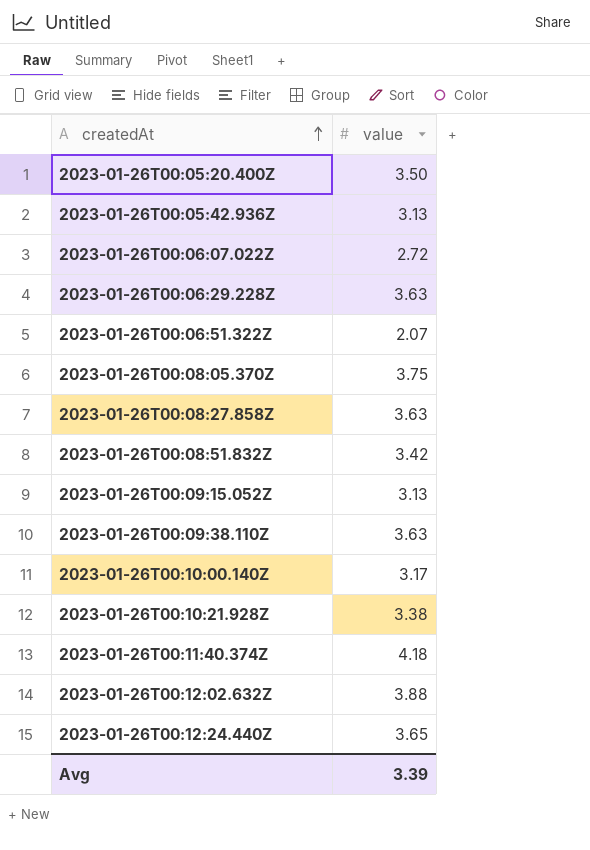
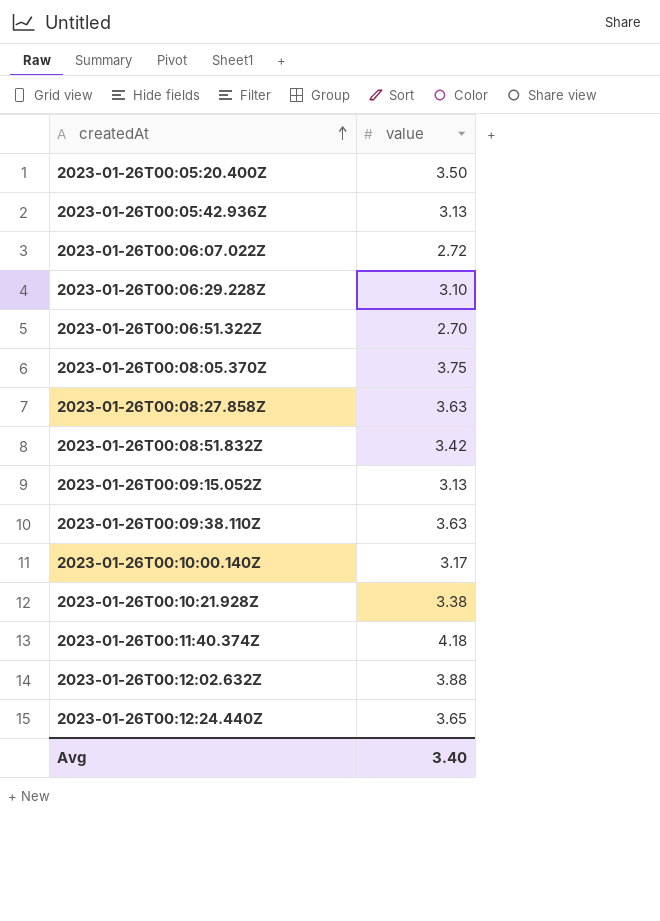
2023-01-26T00:06:29.228Z | value: 3.63 -> 3.10
2023-01-26T00:06:51.322Z | value: 2.07 -> 2.70
Avg | value: 3.39 -> 3.40

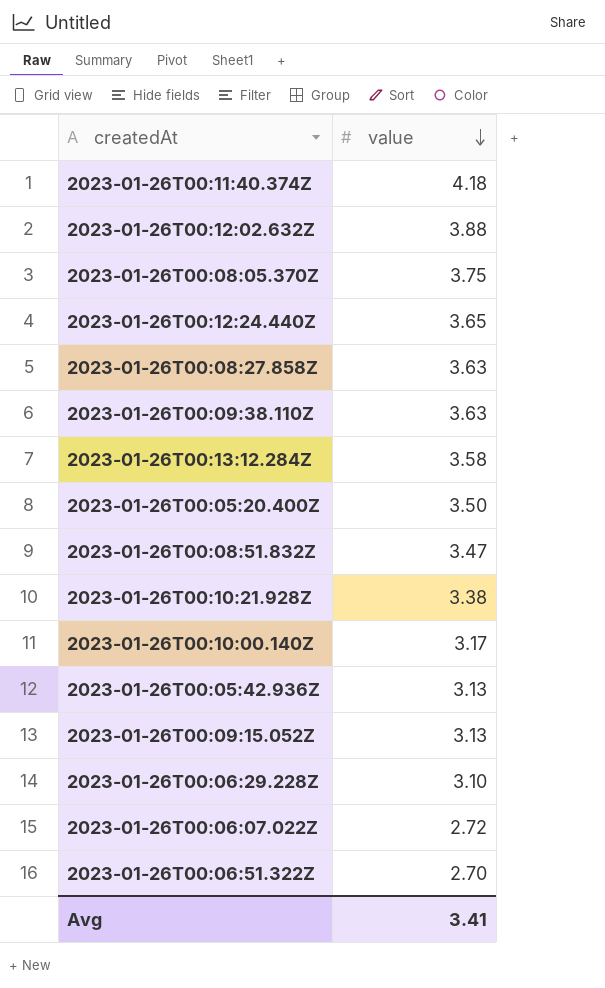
row order: createdAt ascending -> value descending
row 2023-01-26T00:13:12.284Z: none -> 3.58
2023-01-26T00:08:51.832Z | value: 3.42 -> 3.47
Avg | value: 3.40 -> 3.41

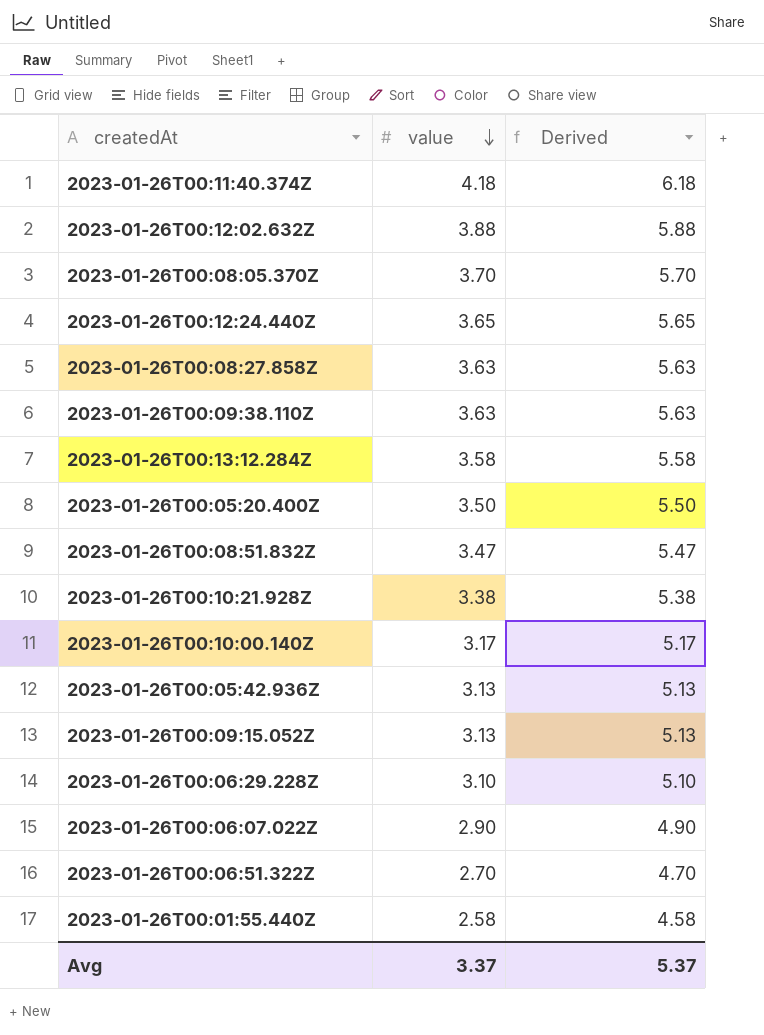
column Derived | formula: none -> [value] + 2
2023-01-26T00:08:05.370Z | value: 3.75 -> 3.70
2023-01-26T00:06:07.022Z | value: 2.72 -> 2.90
row 2023-01-26T00:01:55.440Z: none -> 2.58 | 4.58
Avg | value: 3.41 -> 3.37

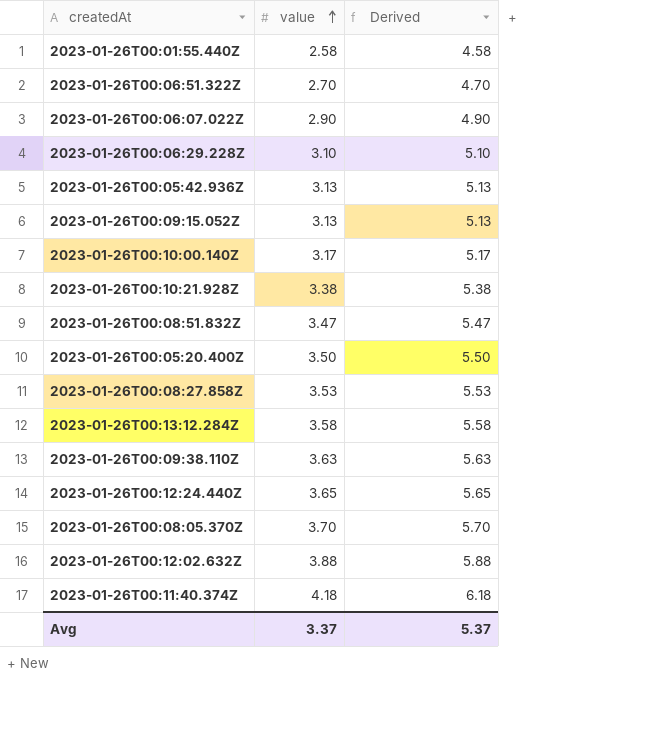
row order: value descending -> value ascending
2023-01-26T00:08:27.858Z | value: 3.63 -> 3.53
2023-01-26T00:08:27.858Z | Derived: 5.63 -> 5.53

